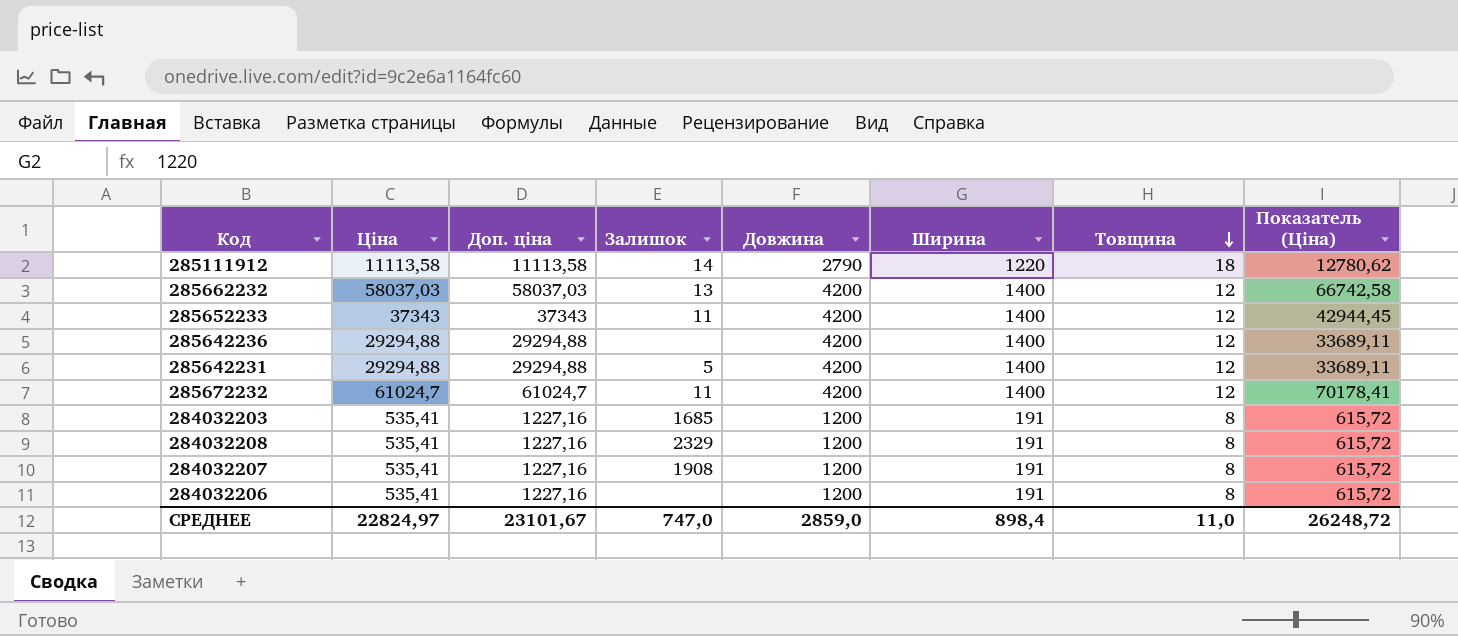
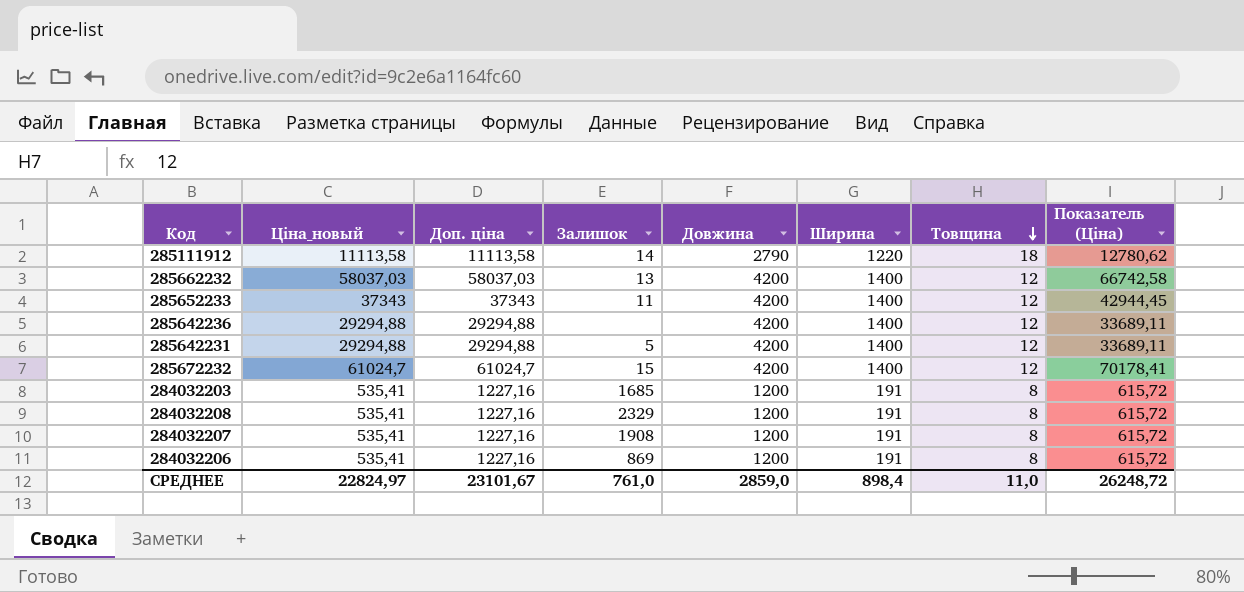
column name: Ціна -> Ціна_новый
285672232 | Залишок: 11 -> 15
284032206 | Залишок: none -> 869
СРЕДНЕЕ | Залишок: 747,0 -> 761,0

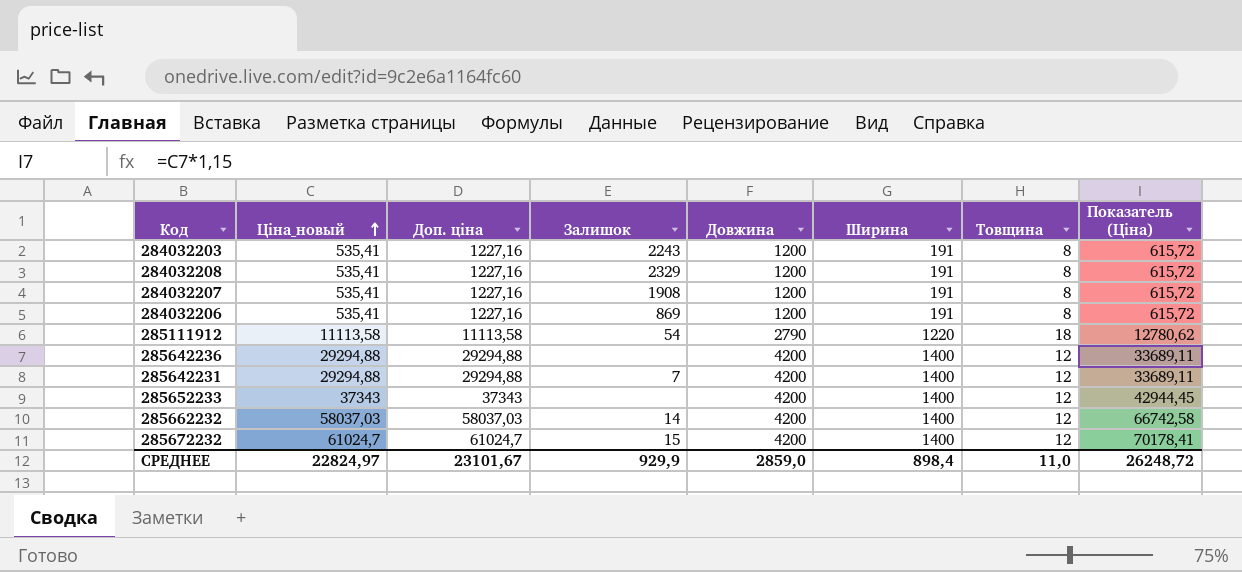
row order: Товщина descending -> Ціна_новый ascending
284032203 | Залишок: 1685 -> 2243
285111912 | Залишок: 14 -> 54
285642231 | Залишок: 5 -> 7
285652233 | Залишок: 11 -> none
285662232 | Залишок: 13 -> 14
СРЕДНЕЕ | Залишок: 761,0 -> 929,9

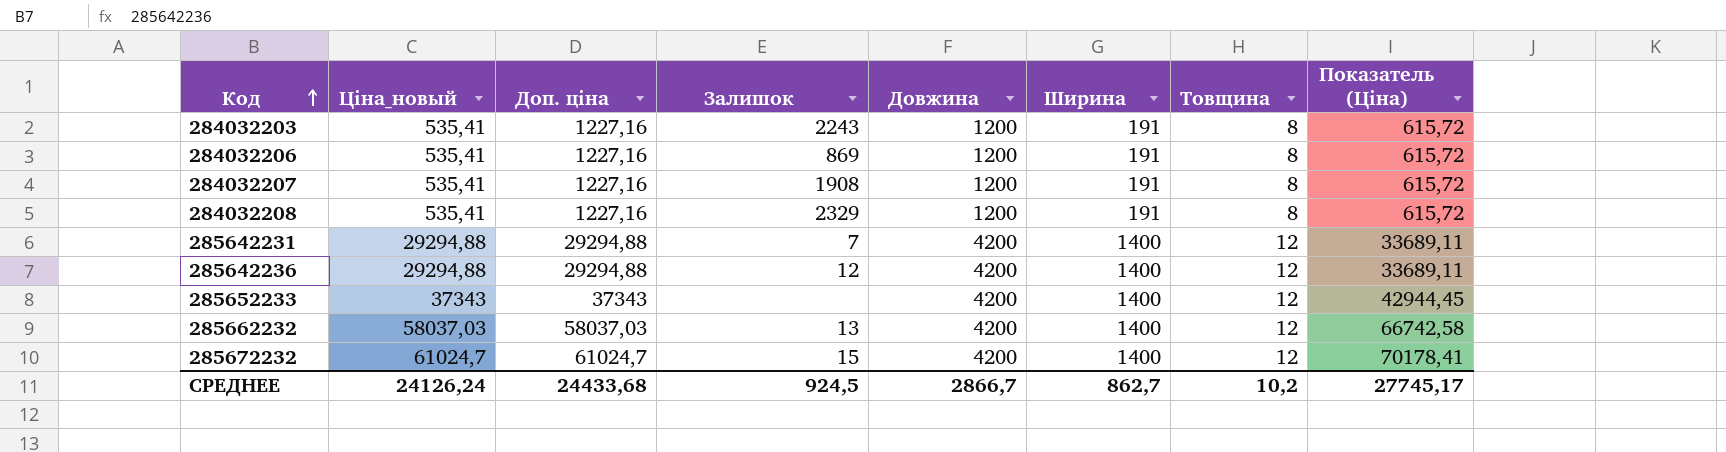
row order: Ціна_новый ascending -> Код ascending
row 285111912: 11113,58 | 11113,58 | 54 | 2790 | 1220 | 18 | 12780,62 -> none
285642236 | Залишок: none -> 12
285662232 | Залишок: 14 -> 13
СРЕДНЕЕ | Ціна_новый: 22824,97 -> 24126,24
СРЕДНЕЕ | Доп. ціна: 23101,67 -> 24433,68
СРЕДНЕЕ | Залишок: 929,9 -> 924,5
СРЕДНЕЕ | Довжина: 2859,0 -> 2866,7
СРЕДНЕЕ | Ширина: 898,4 -> 862,7
СРЕДНЕЕ | Товщина: 11,0 -> 10,2
СРЕДНЕЕ | Показатель (Ціна): 26248,72 -> 27745,17

